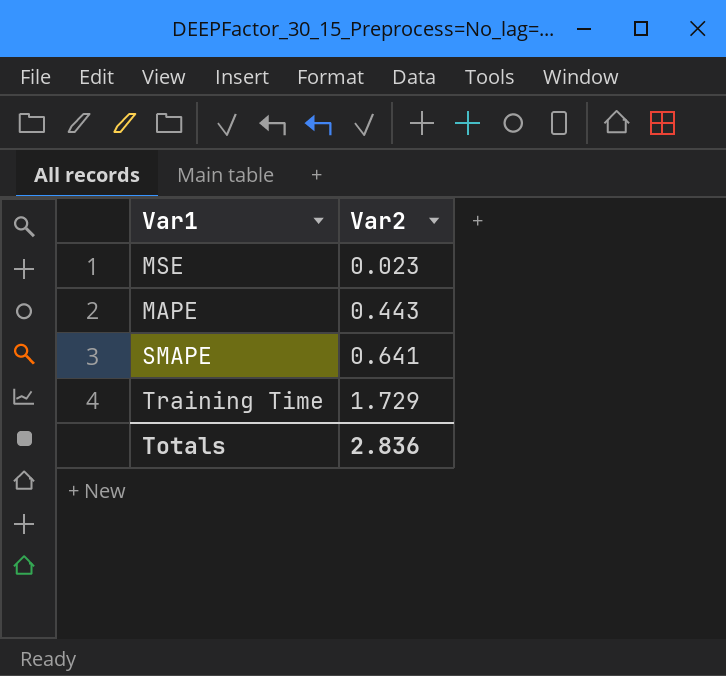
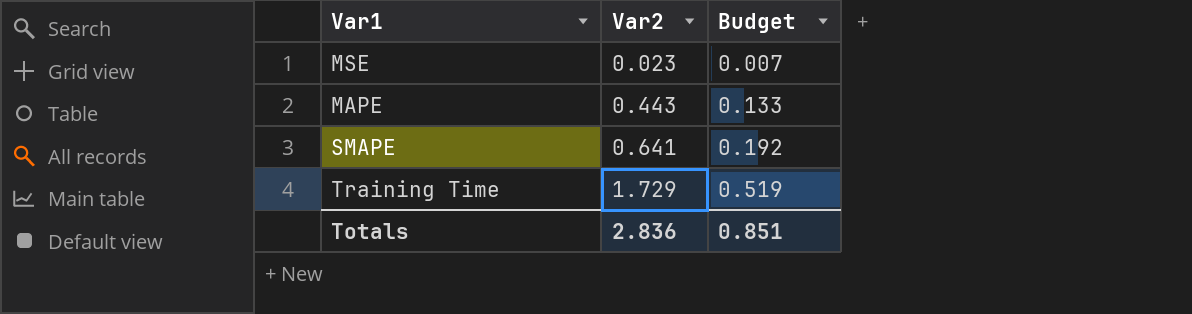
column Budget | formula: none -> [Var2] * 0.3

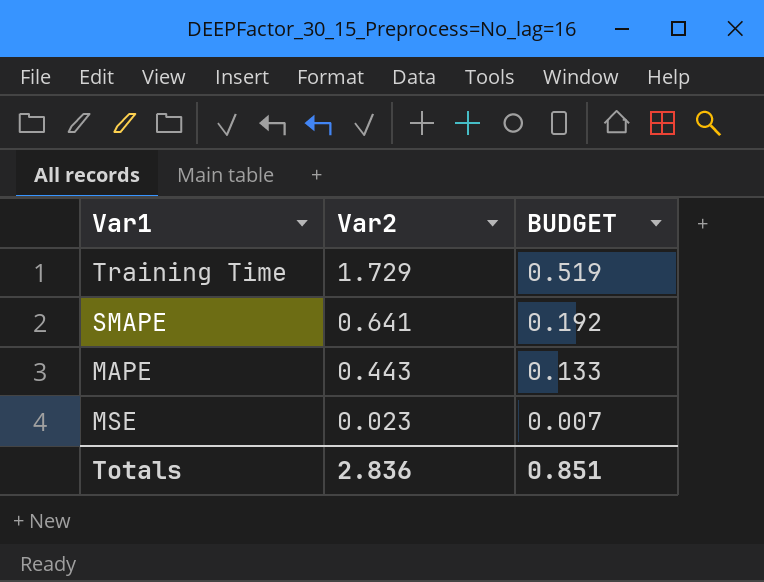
row order: Var2 ascending -> Var2 descending
column name: Budget -> BUDGET

